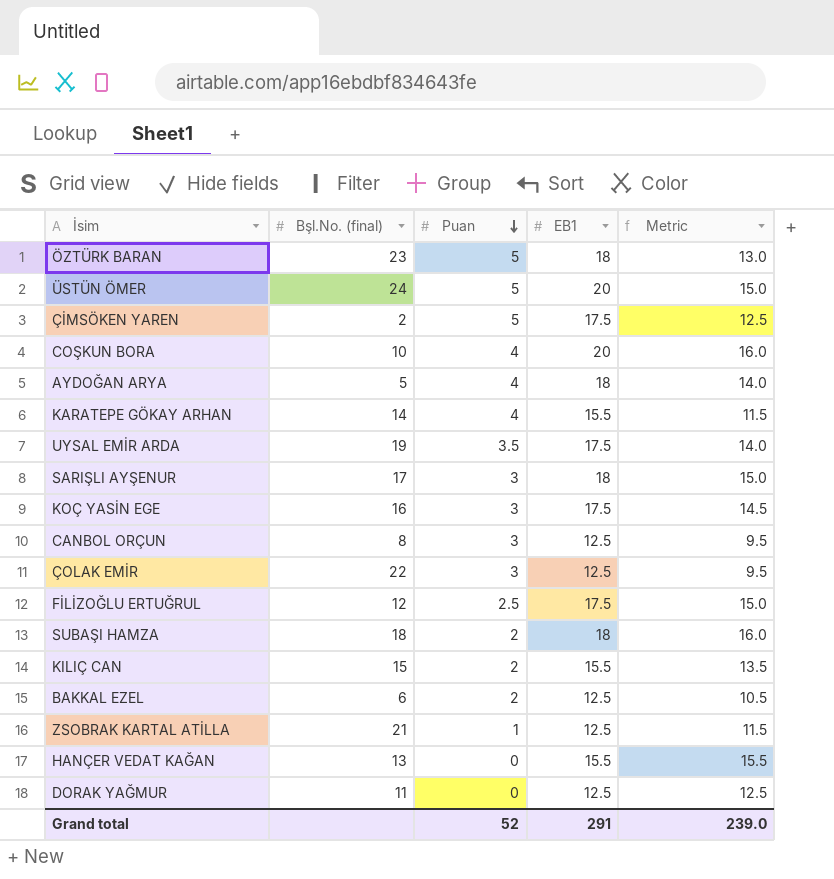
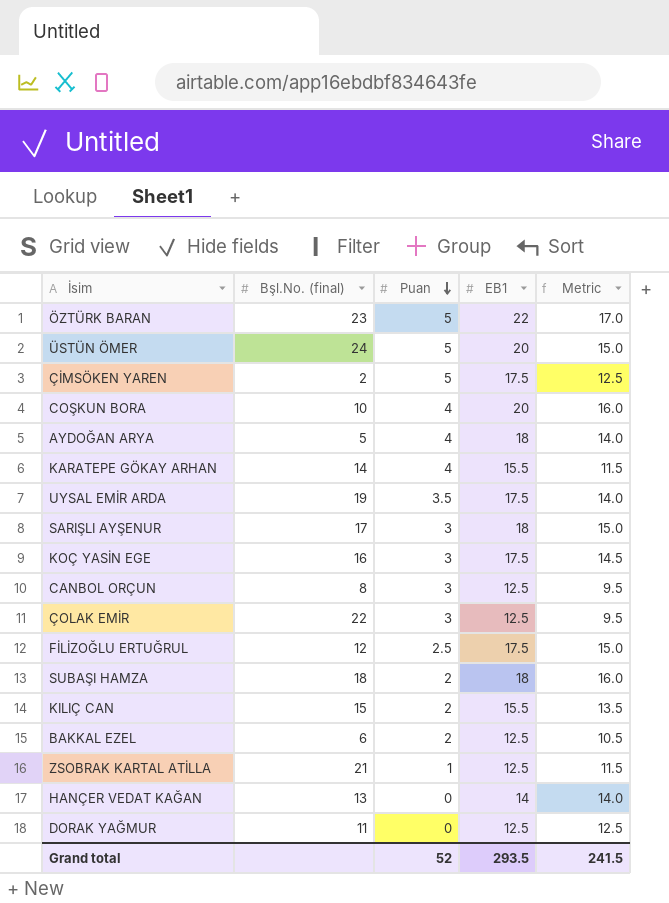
ÖZTÜRK BARAN | EB1: 18 -> 22
ÖZTÜRK BARAN | Metric: 13.0 -> 17.0
HANÇER VEDAT KAĞAN | EB1: 15.5 -> 14
HANÇER VEDAT KAĞAN | Metric: 15.5 -> 14.0
Grand total | EB1: 291 -> 293.5
Grand total | Metric: 239.0 -> 241.5

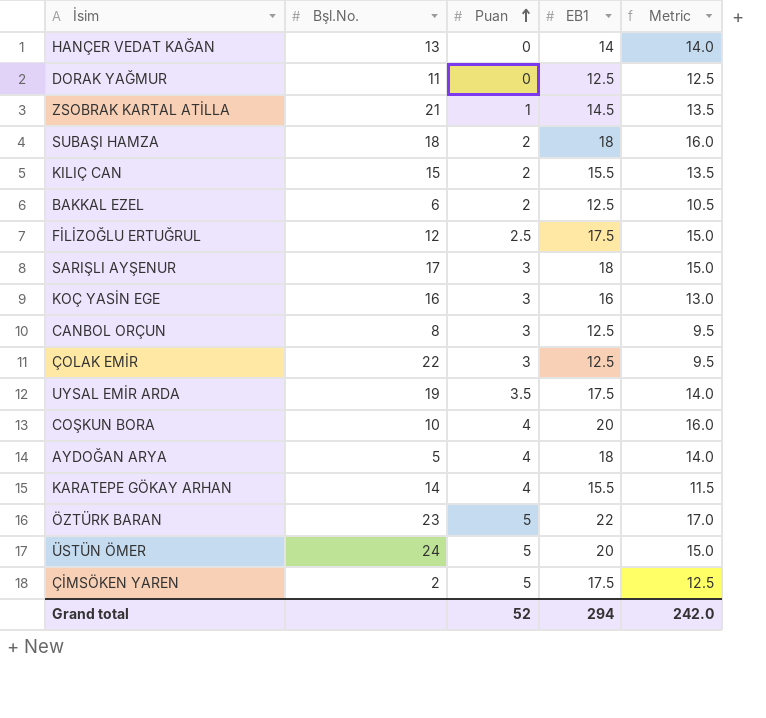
row order: Puan descending -> Puan ascending
column name: Bşl.No. (final) -> Bşl.No.
ZSOBRAK KARTAL ATİLLA | EB1: 12.5 -> 14.5
ZSOBRAK KARTAL ATİLLA | Metric: 11.5 -> 13.5
KOÇ YASİN EGE | EB1: 17.5 -> 16
KOÇ YASİN EGE | Metric: 14.5 -> 13.0
Grand total | EB1: 293.5 -> 294
Grand total | Metric: 241.5 -> 242.0

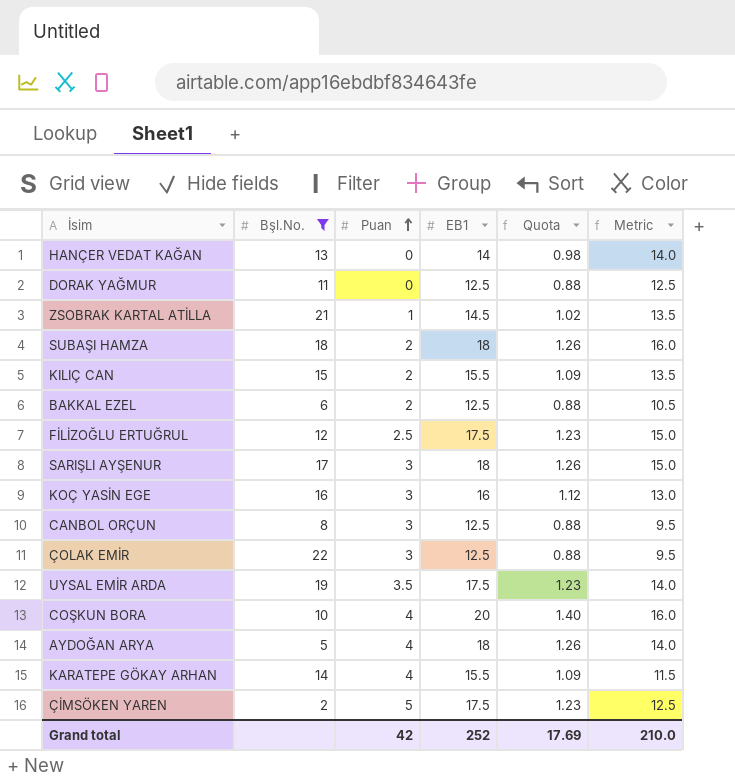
filter: none -> Bşl.No. <= 22
column Quota | formula: none -> [EB1] * 0.07
Grand total | Puan: 52 -> 42
Grand total | EB1: 294 -> 252
Grand total | Metric: 242.0 -> 210.0

